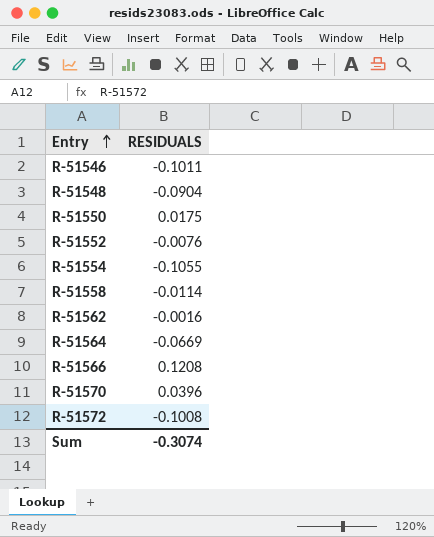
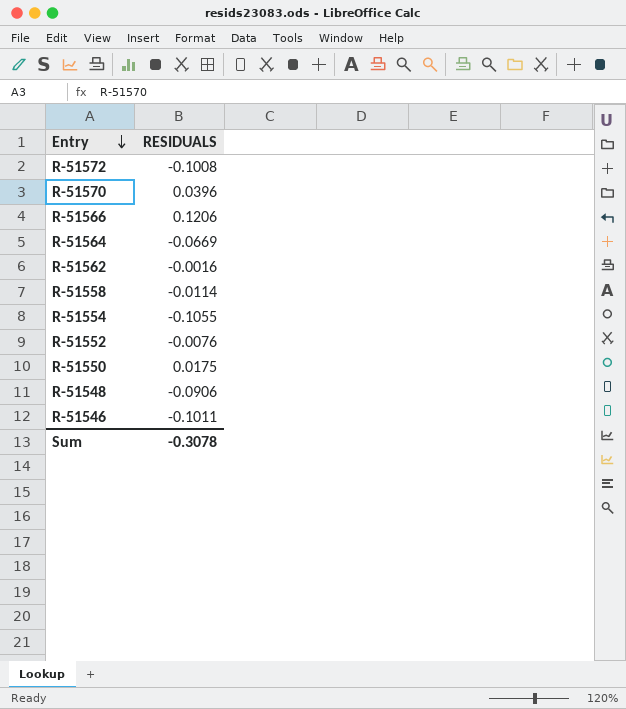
row order: Entry ascending -> Entry descending
R-51566 | RESIDUALS: 0.1208 -> 0.1206
R-51548 | RESIDUALS: -0.0904 -> -0.0906
Sum | RESIDUALS: -0.3074 -> -0.3078

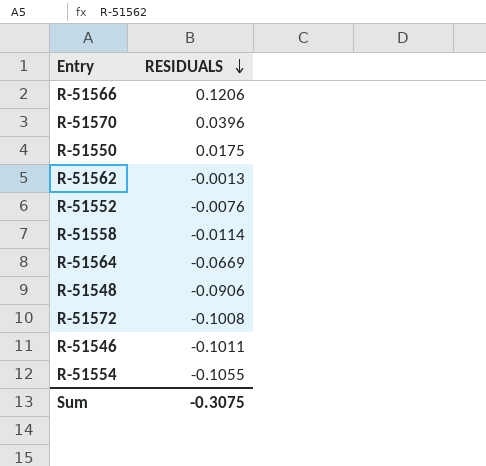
row order: Entry descending -> RESIDUALS descending
R-51562 | RESIDUALS: -0.0016 -> -0.0013
Sum | RESIDUALS: -0.3078 -> -0.3075

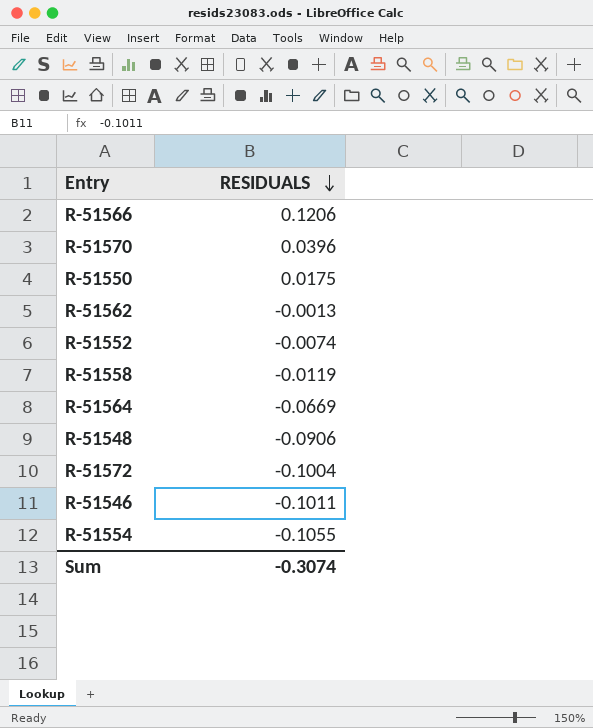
R-51552 | RESIDUALS: -0.0076 -> -0.0074
R-51558 | RESIDUALS: -0.0114 -> -0.0119
R-51572 | RESIDUALS: -0.1008 -> -0.1004
Sum | RESIDUALS: -0.3075 -> -0.3074

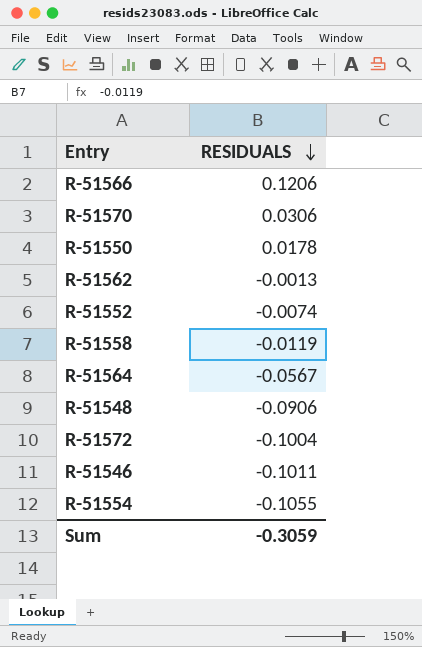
R-51570 | RESIDUALS: 0.0396 -> 0.0306
R-51550 | RESIDUALS: 0.0175 -> 0.0178
R-51564 | RESIDUALS: -0.0669 -> -0.0567
Sum | RESIDUALS: -0.3074 -> -0.3059

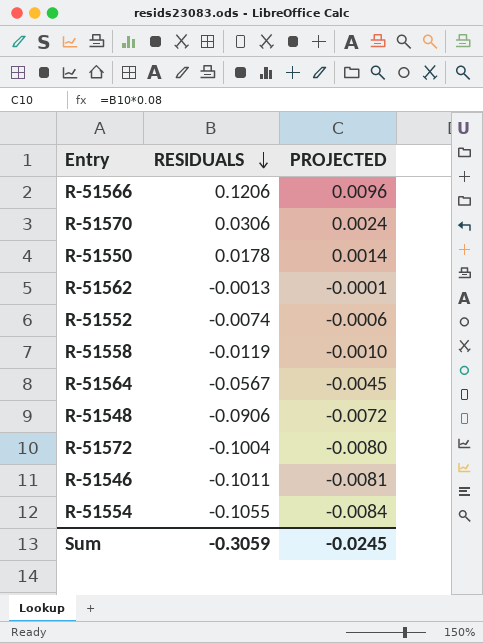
column PROJECTED | formula: none -> [RESIDUALS] * 0.08

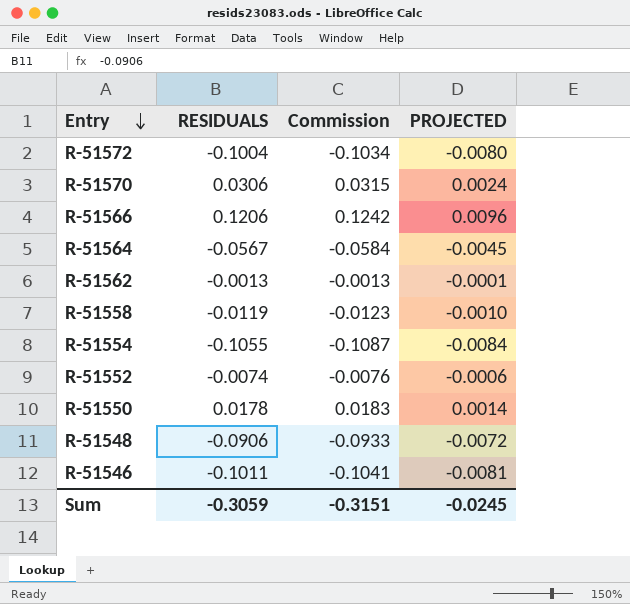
row order: RESIDUALS descending -> Entry descending
column Commission | formula: none -> [RESIDUALS] * 1.03

